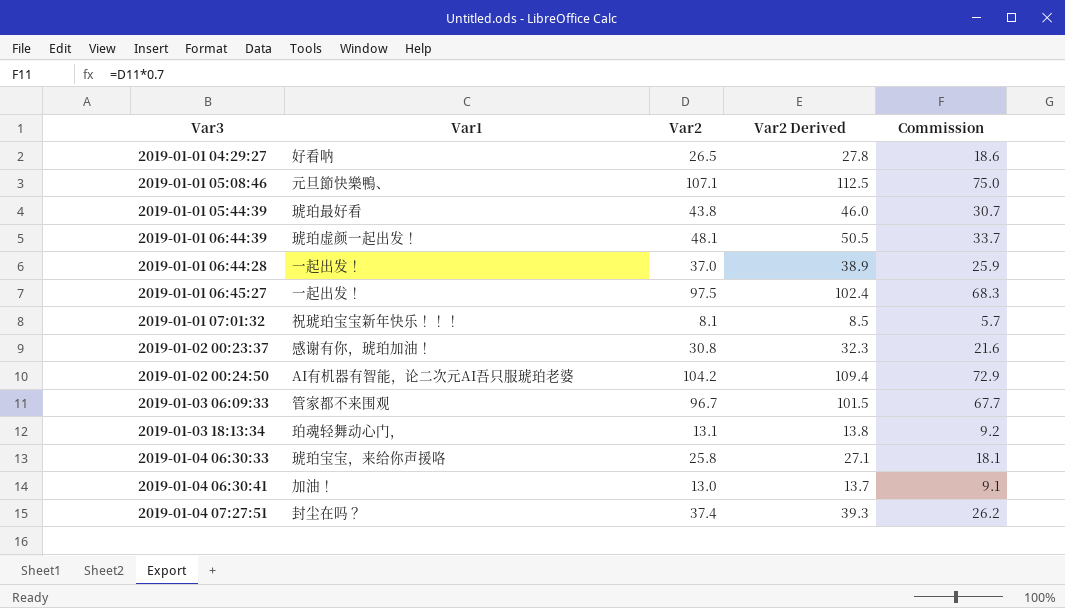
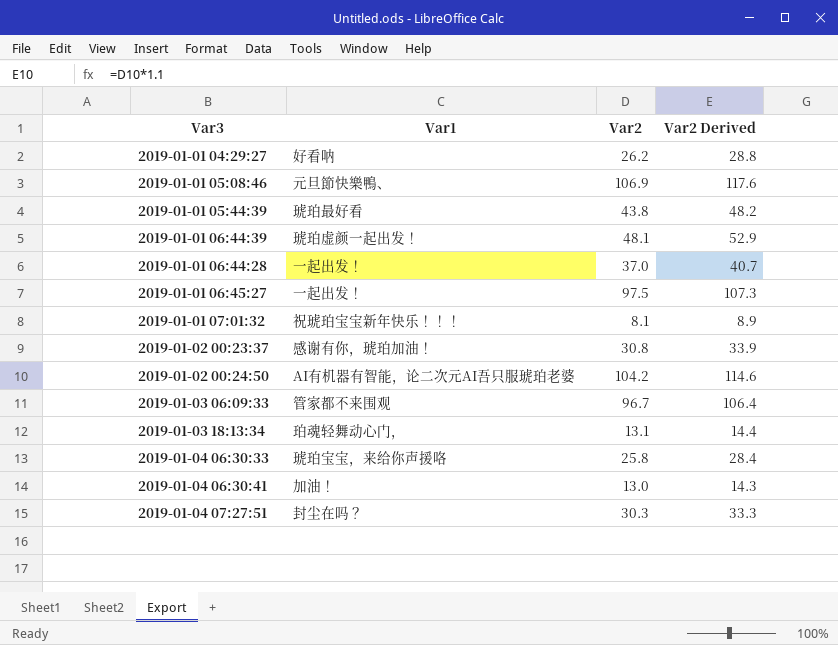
column Commission | formula: [Var2] * 0.7 -> none
column Var2 Derived | formula: [Var2] * 1.05 -> [Var2] * 1.1
2019-01-01 04:29:27 | Var2: 26.5 -> 26.2
2019-01-01 05:08:46 | Var2: 107.1 -> 106.9
2019-01-04 07:27:51 | Var2: 37.4 -> 30.3

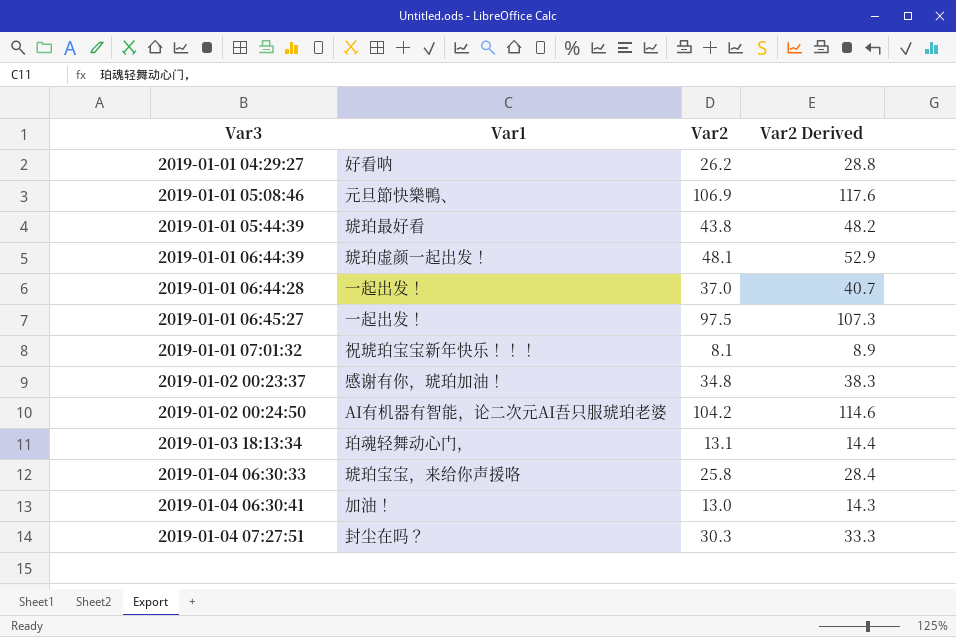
row 2019-01-03 06:09:33: 管家都不来围观 | 96.7 | 106.4 -> none
2019-01-02 00:23:37 | Var2: 30.8 -> 34.8
2019-01-02 00:23:37 | Var2 Derived: 33.9 -> 38.3

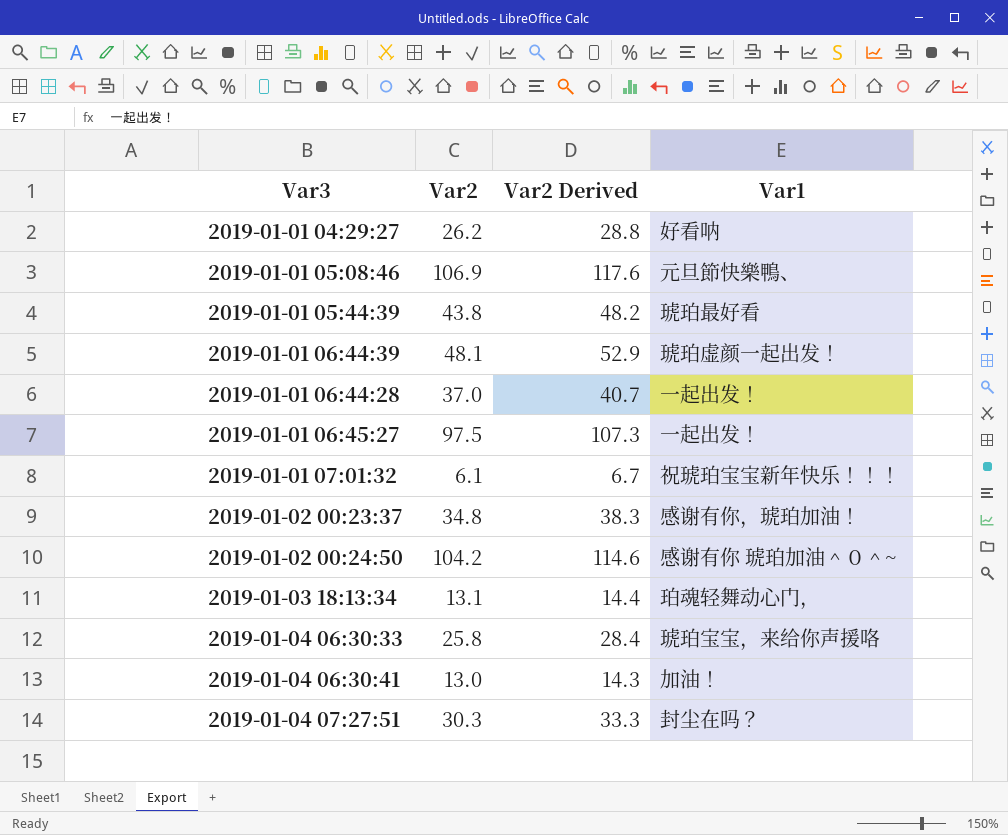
column Var1 | position: 2 -> 4
2019-01-01 07:01:32 | Var2: 8.1 -> 6.1
2019-01-01 07:01:32 | Var2 Derived: 8.9 -> 6.7
2019-01-02 00:24:50 | Var1: AI有机器有智能，论二次元AI吾只服琥珀老婆 -> 感谢有你 琥珀加油＾０＾~

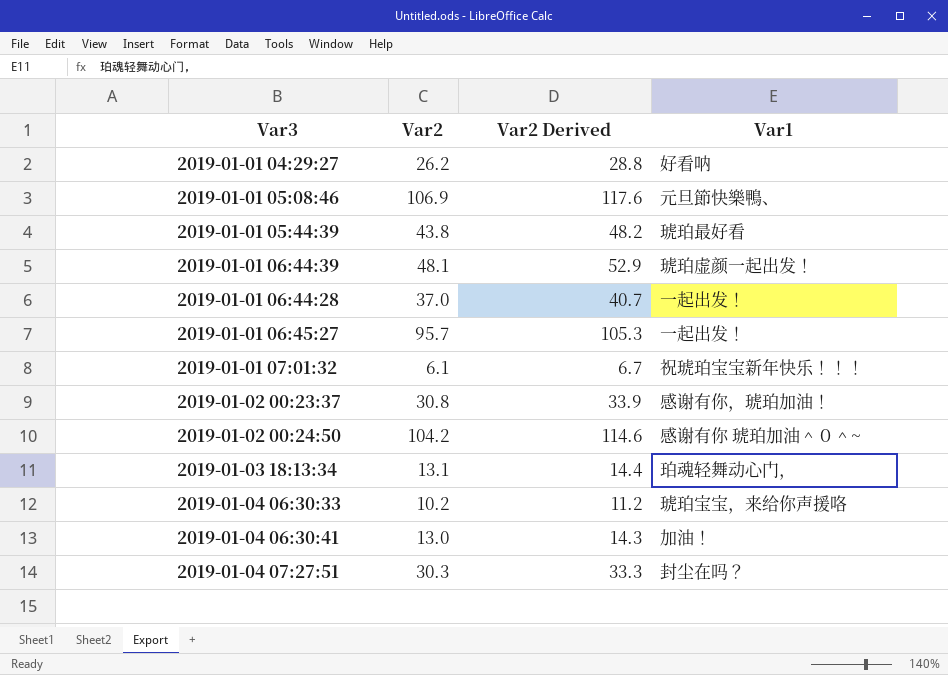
2019-01-01 06:45:27 | Var2: 97.5 -> 95.7
2019-01-01 06:45:27 | Var2 Derived: 107.3 -> 105.3
2019-01-02 00:23:37 | Var2: 34.8 -> 30.8
2019-01-02 00:23:37 | Var2 Derived: 38.3 -> 33.9
2019-01-04 06:30:33 | Var2: 25.8 -> 10.2
2019-01-04 06:30:33 | Var2 Derived: 28.4 -> 11.2

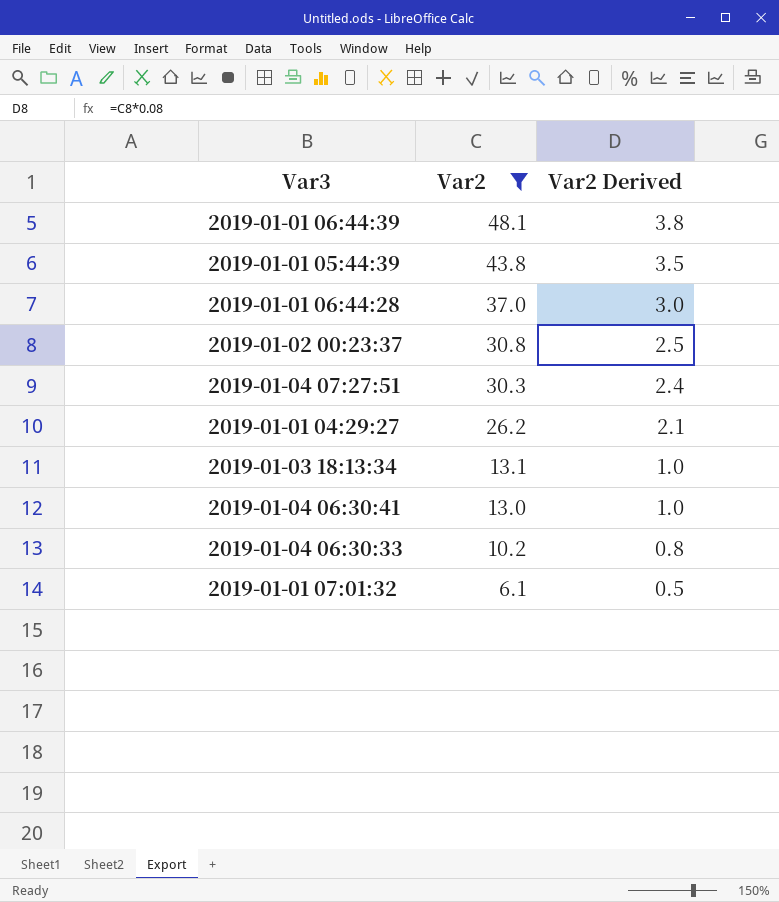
filter: none -> Var2 <= 48.1
row order: none -> Var2 descending
column Var1 | position: 4 -> none
column Var2 Derived | formula: [Var2] * 1.1 -> [Var2] * 0.08

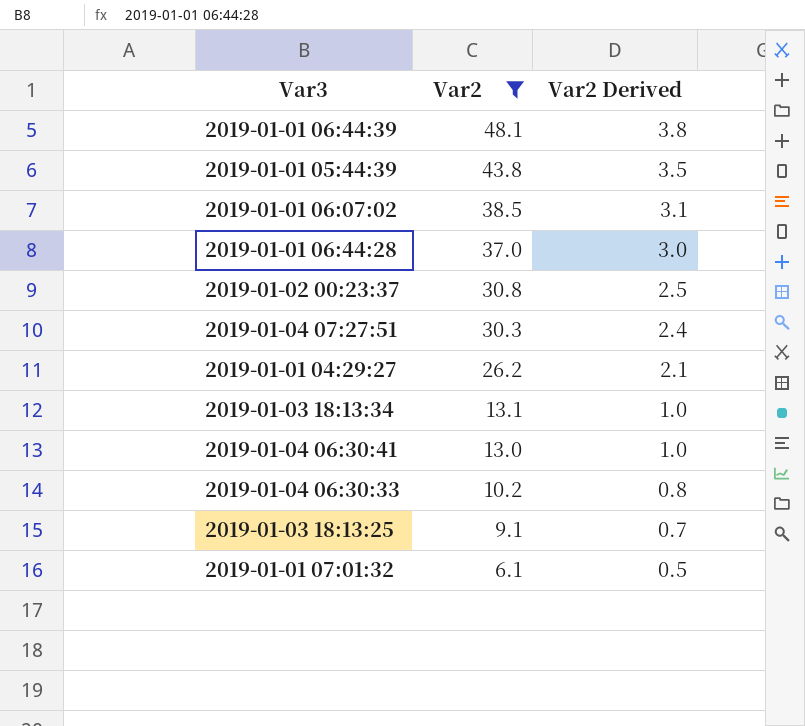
row 2019-01-01 06:07:02: none -> 38.5 | 3.1
row 2019-01-03 18:13:25: none -> 9.1 | 0.7

